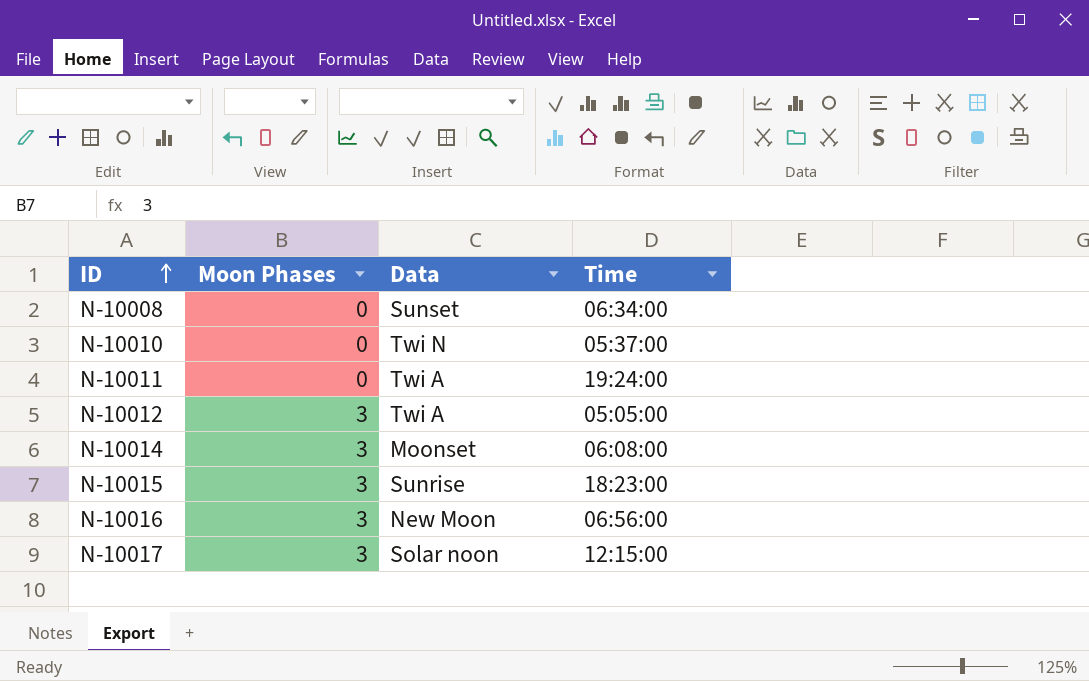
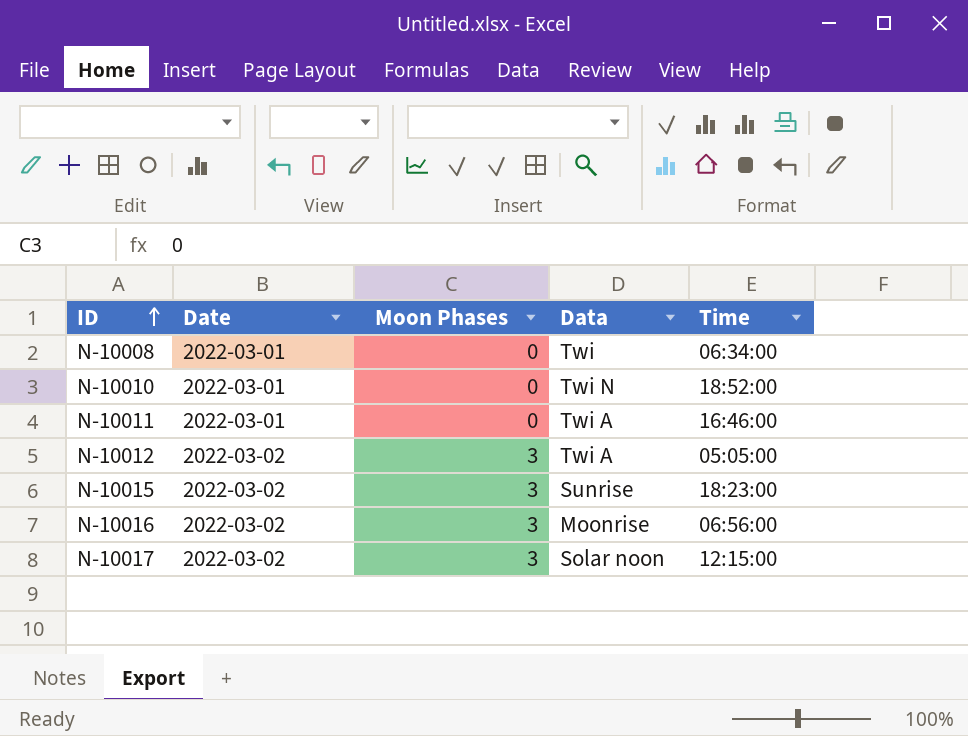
column Date | position: none -> 2
row N-10014: 3 | Moonset | 06:08:00 -> none
N-10008 | Data: Sunset -> Twi
N-10010 | Time: 05:37:00 -> 18:52:00
N-10011 | Time: 19:24:00 -> 16:46:00
N-10016 | Data: New Moon -> Moonrise

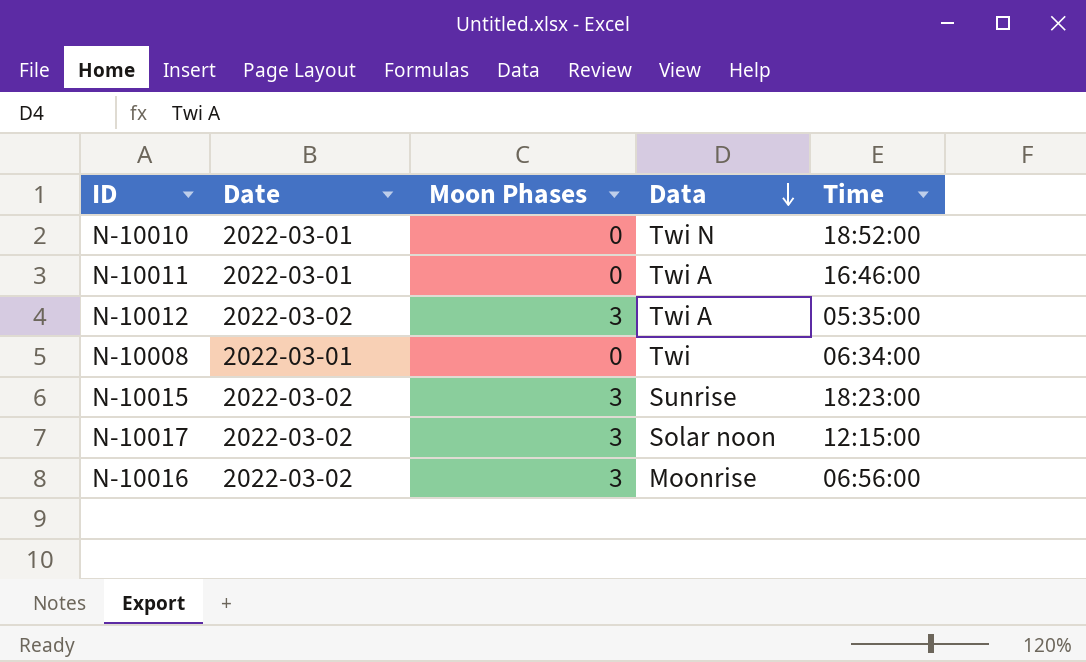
row order: ID ascending -> Data descending
N-10012 | Time: 05:05:00 -> 05:35:00

